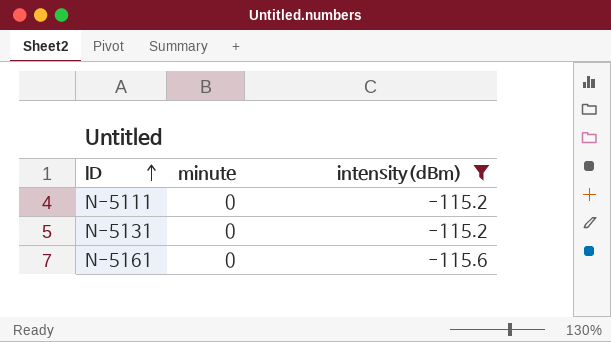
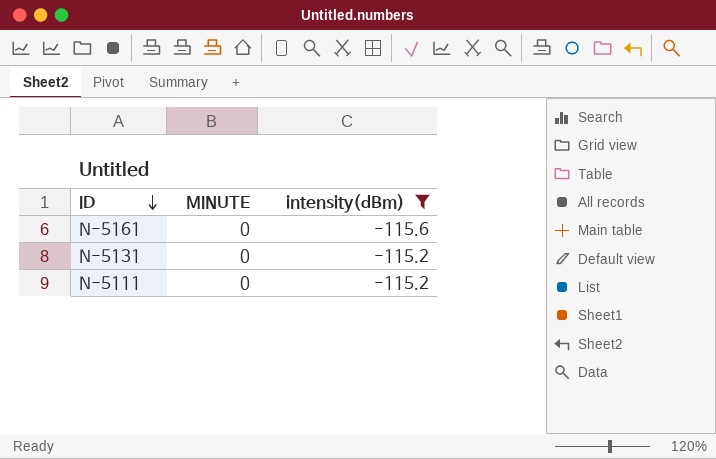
row order: ID ascending -> ID descending
column name: minute -> MINUTE

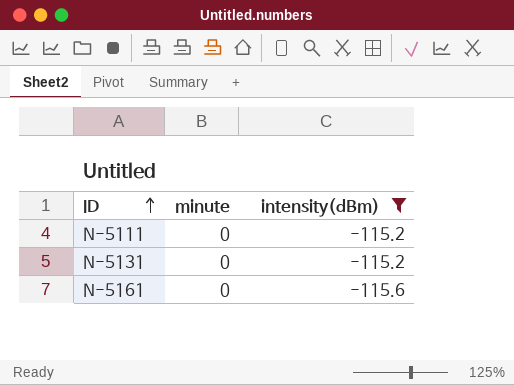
row order: ID descending -> ID ascending
column name: MINUTE -> minute

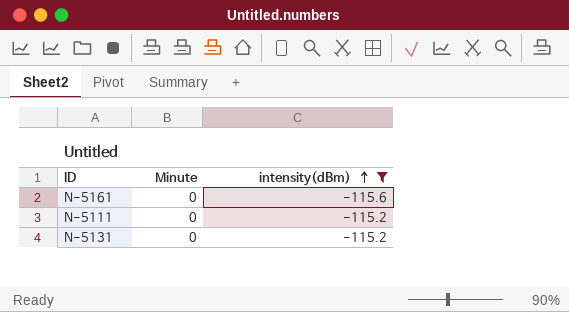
row order: ID ascending -> intensity(dBm) ascending
column name: minute -> Minute

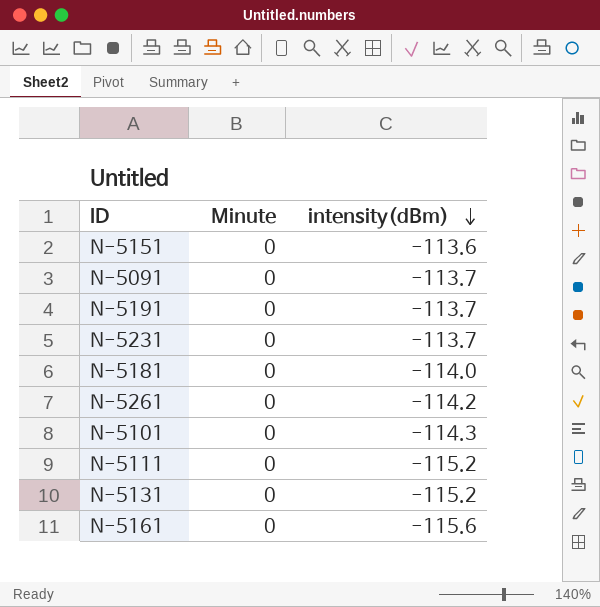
filter: intensity(dBm) <= -115.2 -> none
row order: intensity(dBm) ascending -> intensity(dBm) descending

